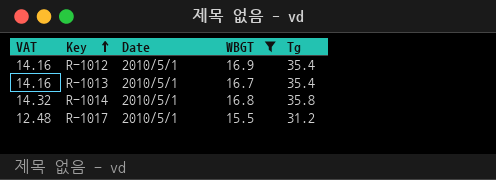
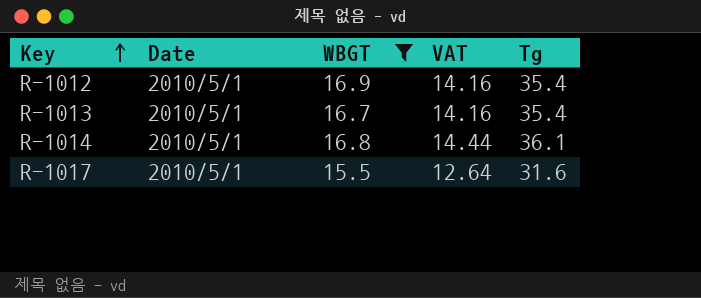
column VAT | position: 1 -> 4
R-1014 | VAT: 14.32 -> 14.44
R-1014 | Tg: 35.8 -> 36.1
R-1017 | VAT: 12.48 -> 12.64
R-1017 | Tg: 31.2 -> 31.6

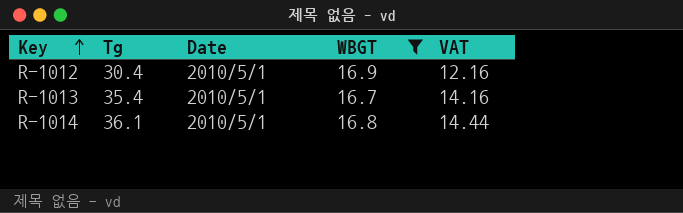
column Tg | position: 5 -> 2
row R-1017: 2010/5/1 | 15.5 | 12.64 | 31.6 -> none
R-1012 | Tg: 35.4 -> 30.4
R-1012 | VAT: 14.16 -> 12.16

